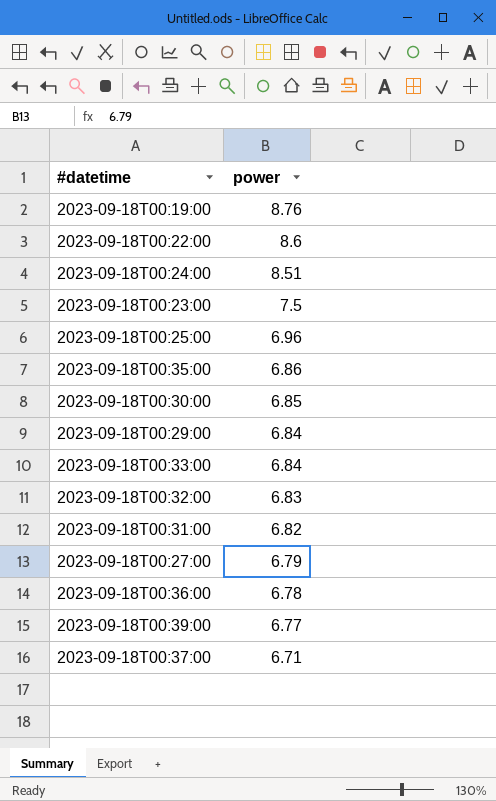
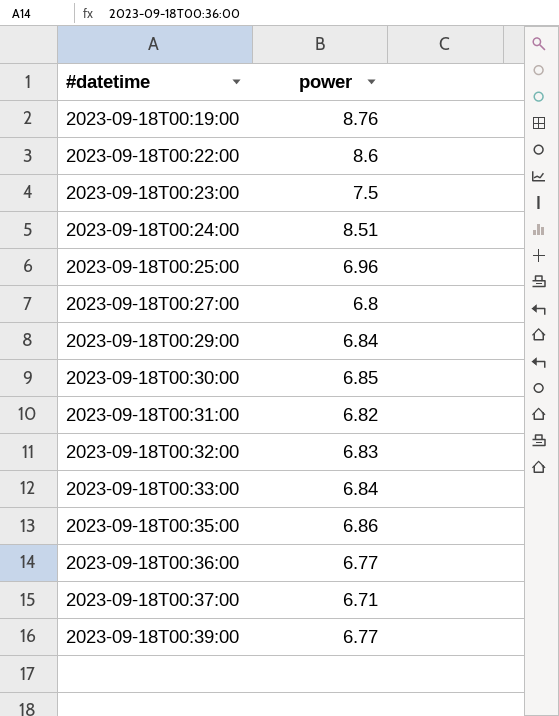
row order: power descending -> #datetime ascending
2023-09-18T00:27:00 | power: 6.79 -> 6.8
2023-09-18T00:36:00 | power: 6.78 -> 6.77

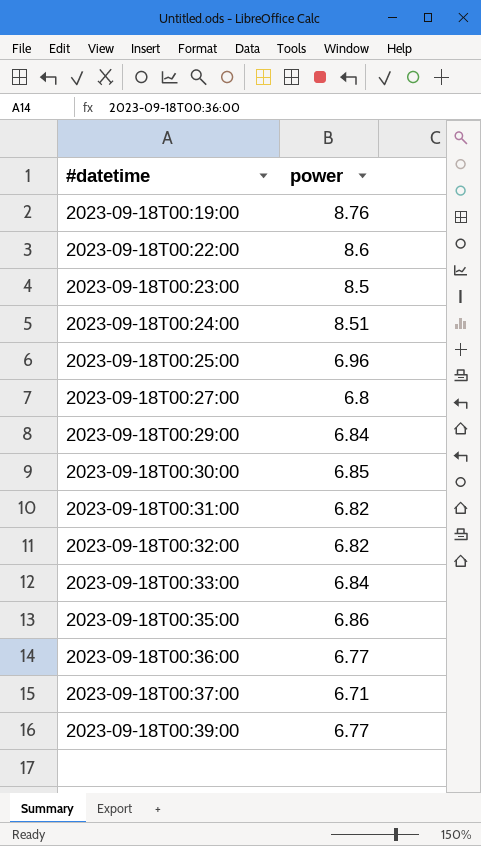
2023-09-18T00:23:00 | power: 7.5 -> 8.5
2023-09-18T00:32:00 | power: 6.83 -> 6.82

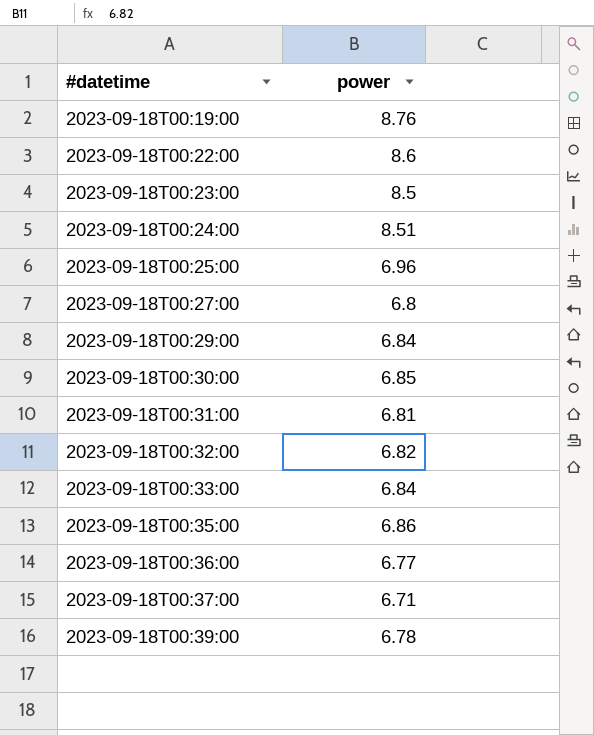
2023-09-18T00:31:00 | power: 6.82 -> 6.81
2023-09-18T00:39:00 | power: 6.77 -> 6.78

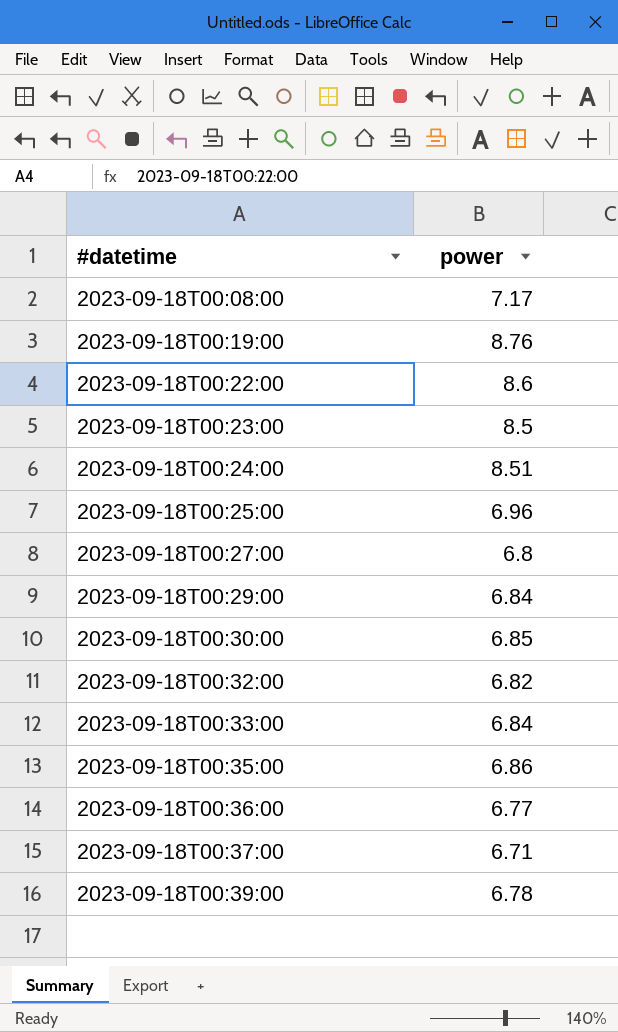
row 2023-09-18T00:31:00: 6.81 -> none
row 2023-09-18T00:08:00: none -> 7.17

